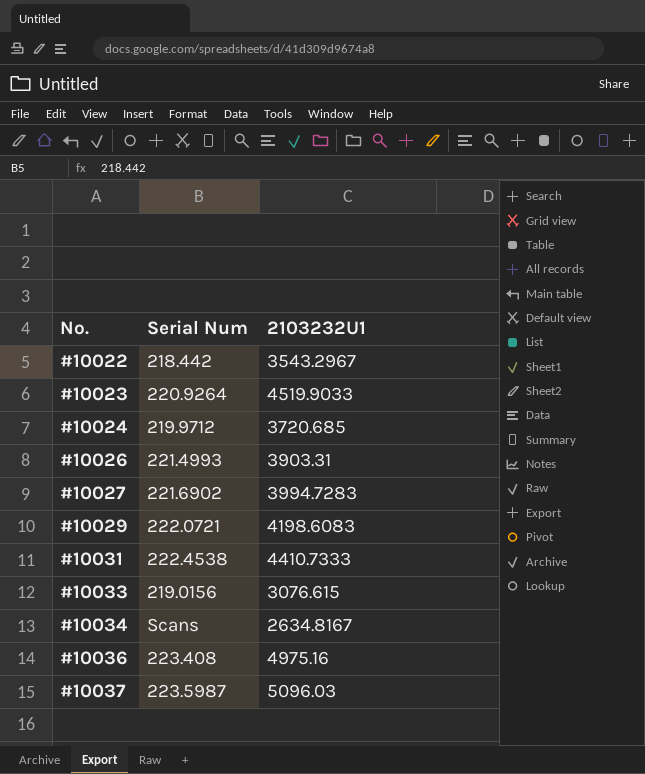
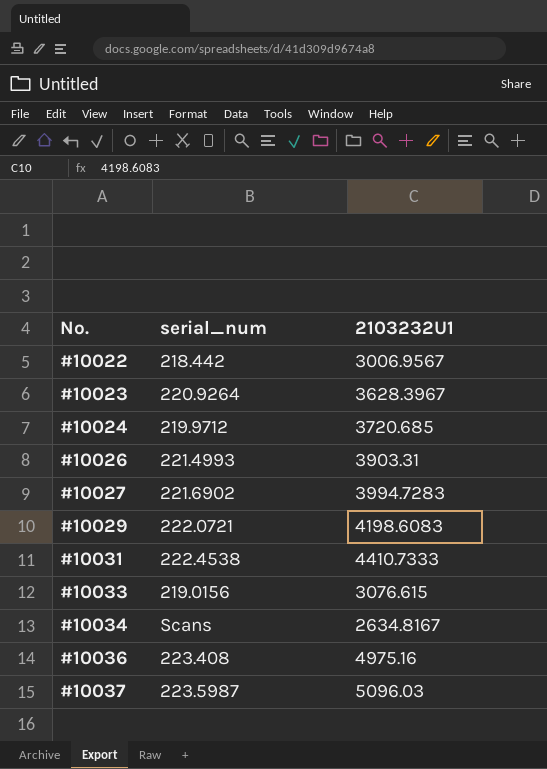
column name: Serial Num -> serial_num
#10022 | 2103232U1: 3543.2967 -> 3006.9567
#10023 | 2103232U1: 4519.9033 -> 3628.3967

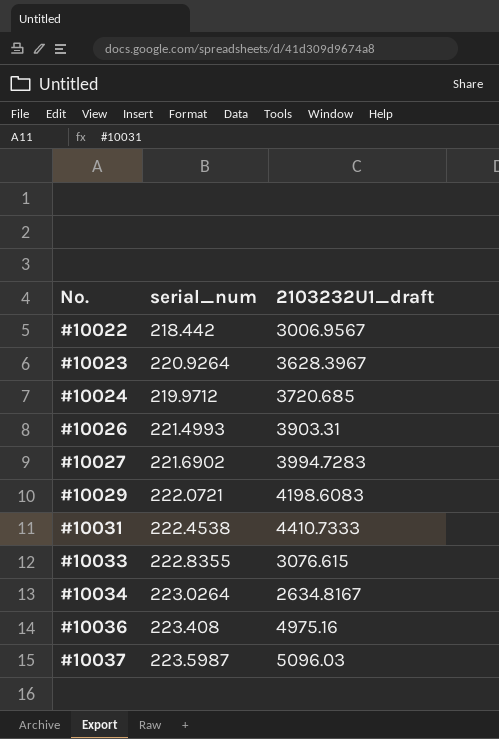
column name: 2103232U1 -> 2103232U1_draft
#10033 | serial_num: 219.0156 -> 222.8355
#10034 | serial_num: Scans -> 223.0264

